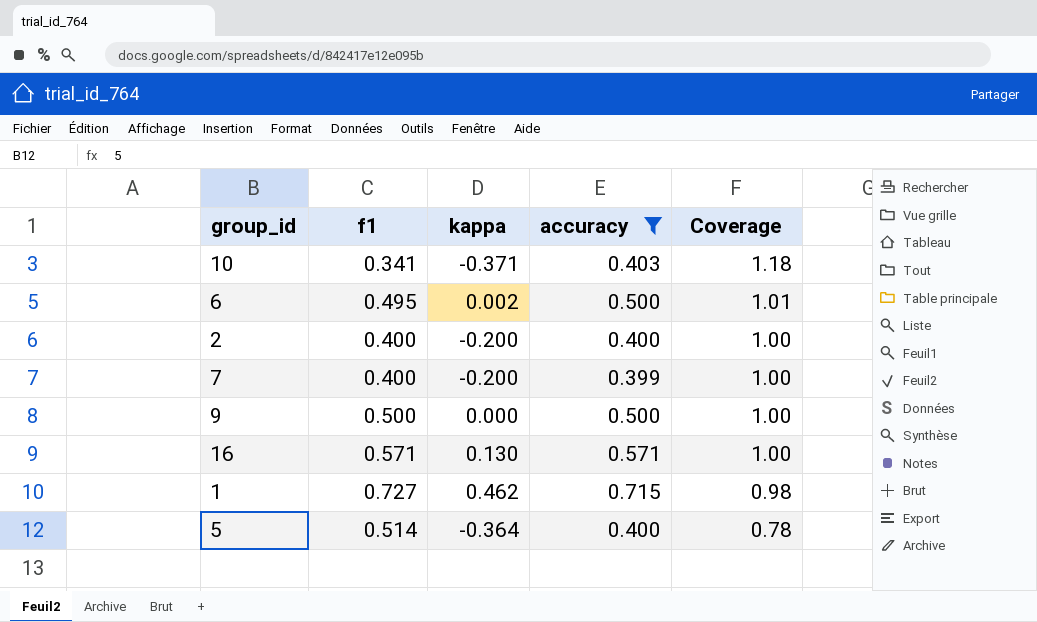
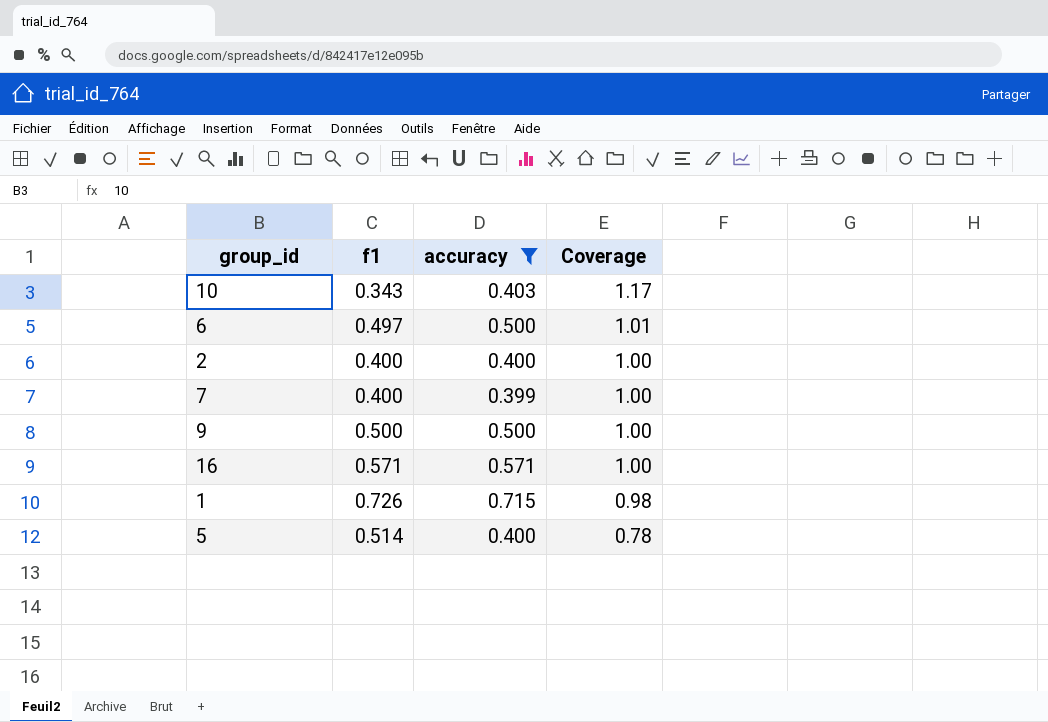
column kappa | position: 3 -> none
10 | f1: 0.341 -> 0.343
10 | Coverage: 1.18 -> 1.17
6 | f1: 0.495 -> 0.497
1 | f1: 0.727 -> 0.726

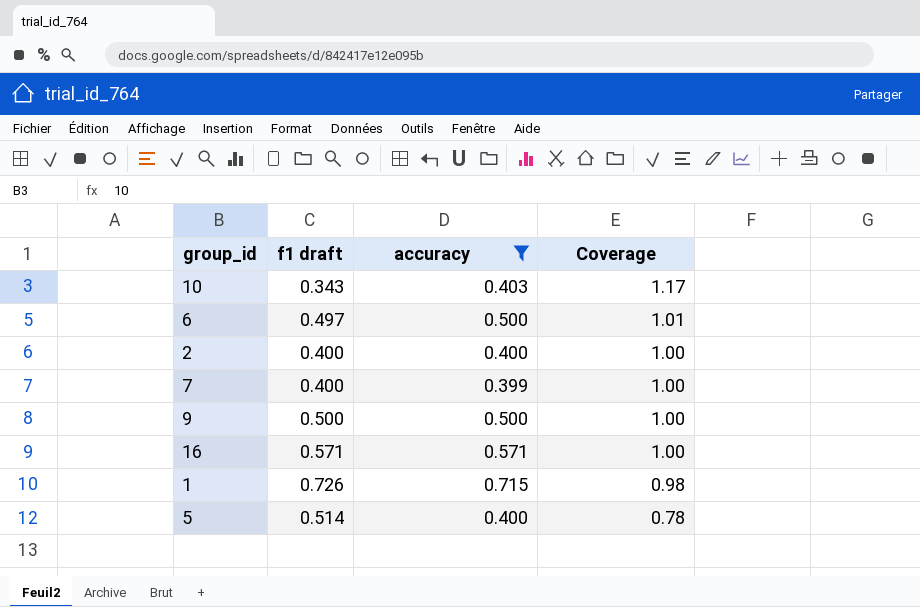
column name: f1 -> f1 draft

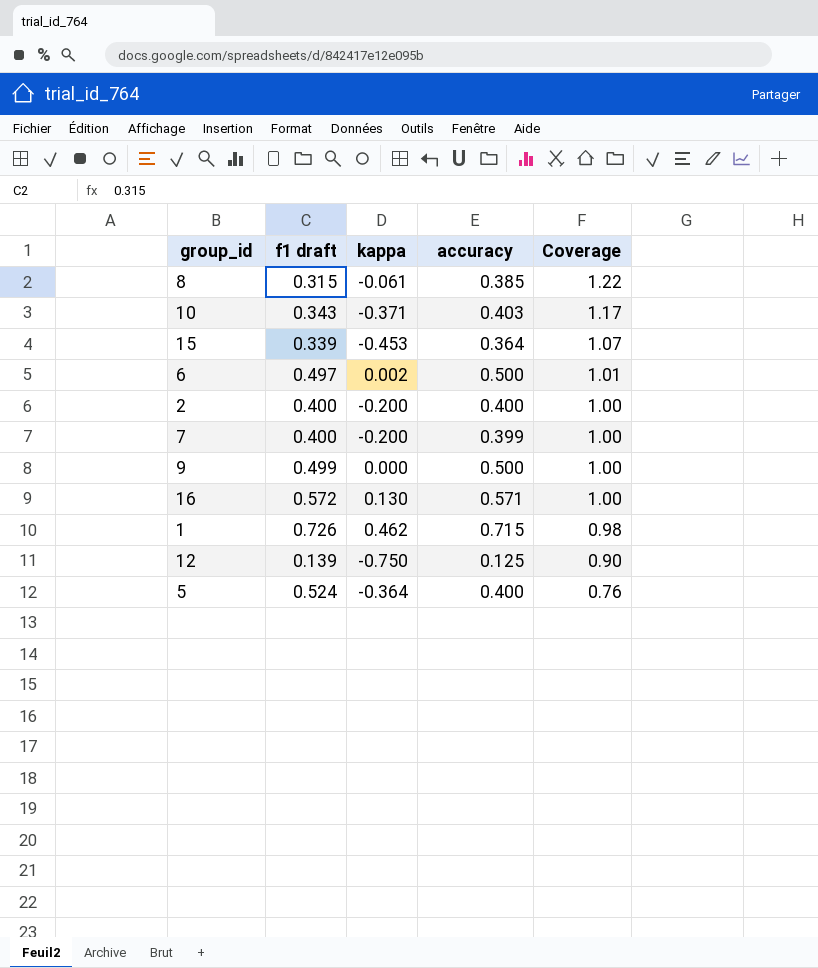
filter: accuracy >= 0.399 -> none
column kappa | position: none -> 3
9 | f1 draft: 0.500 -> 0.499
16 | f1 draft: 0.571 -> 0.572
5 | f1 draft: 0.514 -> 0.524
5 | Coverage: 0.78 -> 0.76

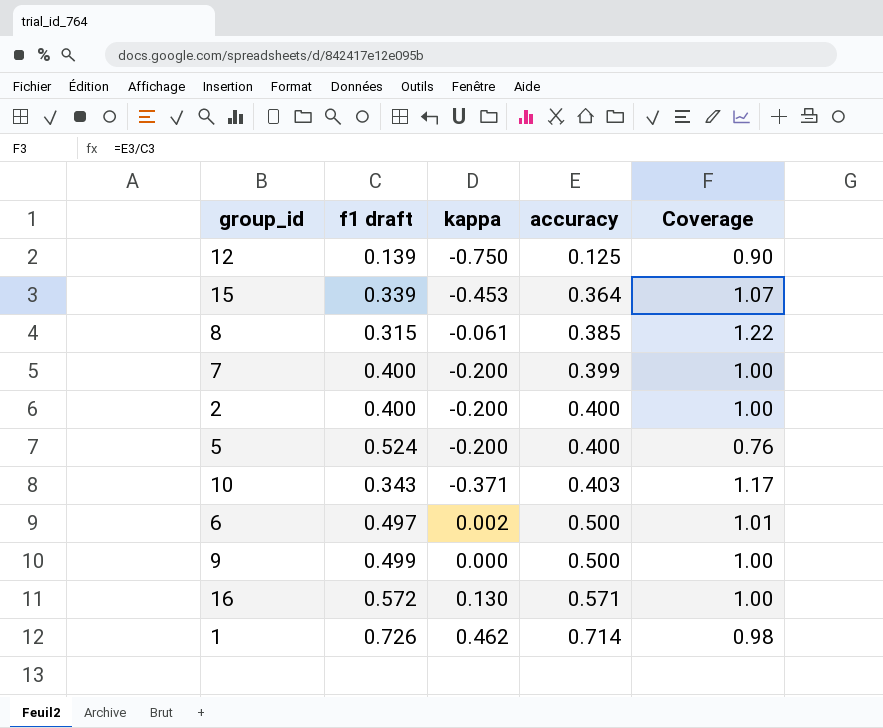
row order: Coverage descending -> accuracy ascending
5 | kappa: -0.364 -> -0.200
1 | accuracy: 0.715 -> 0.714

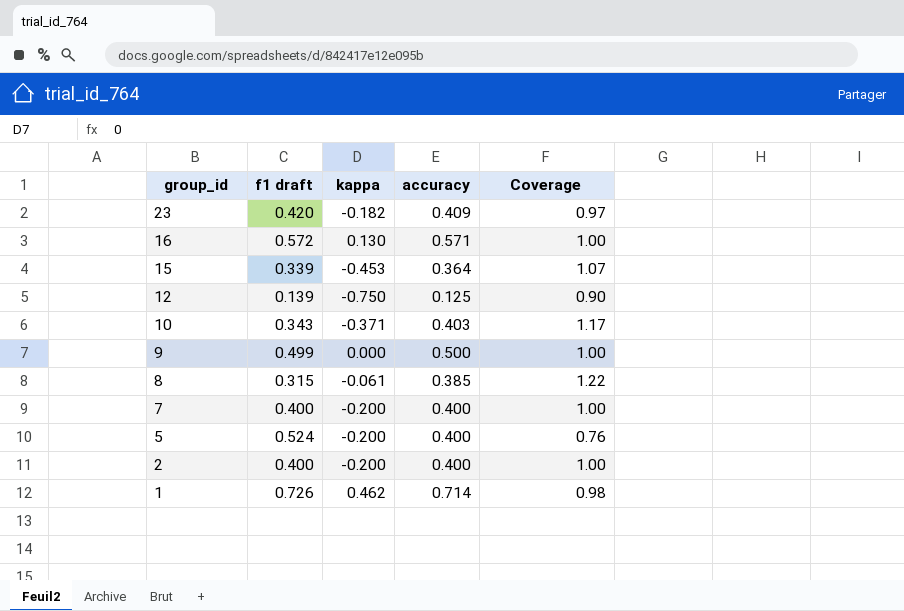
row order: accuracy ascending -> group_id descending
row 6: 0.497 | 0.002 | 0.500 | 1.01 -> none
row 23: none -> 0.420 | -0.182 | 0.409 | 0.97
7 | accuracy: 0.399 -> 0.400

